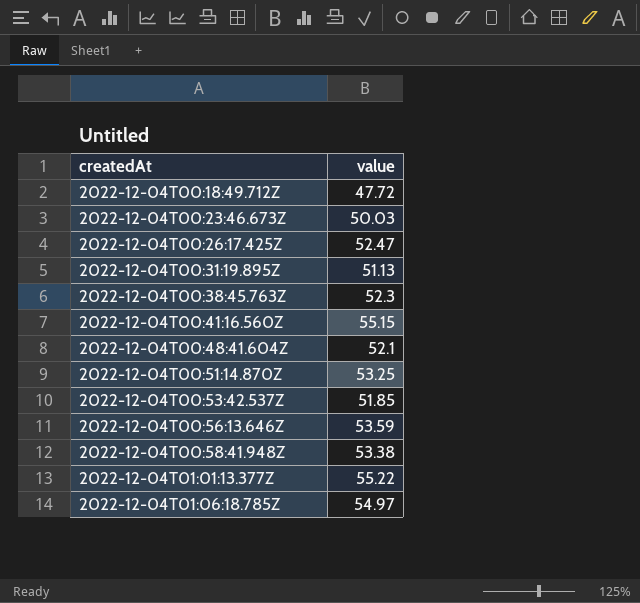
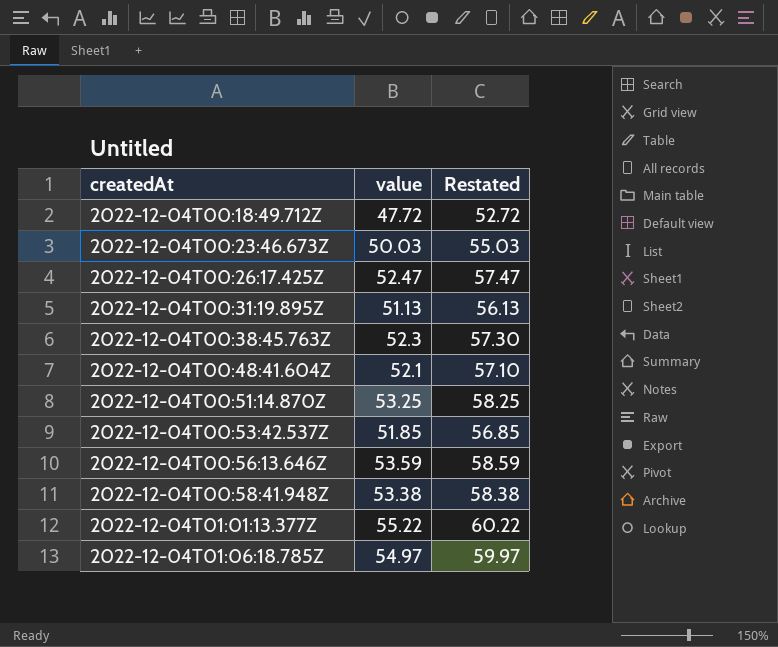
column Restated | formula: none -> [value] + 5
row 2022-12-04T00:41:16.560Z: 55.15 -> none

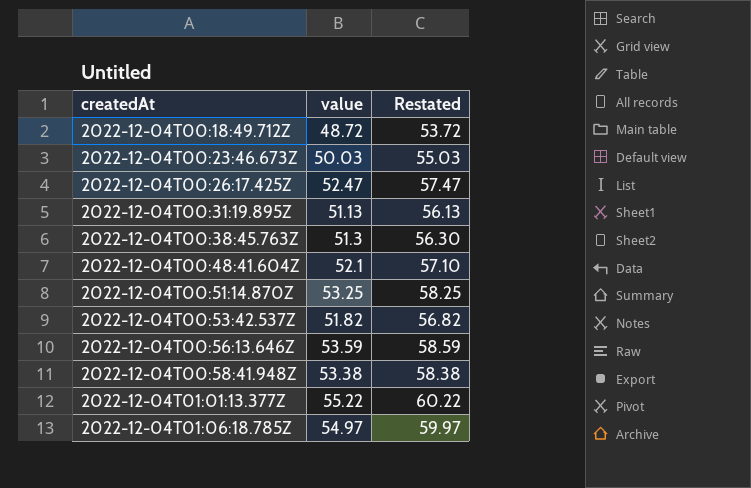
2022-12-04T00:18:49.712Z | value: 47.72 -> 48.72
2022-12-04T00:18:49.712Z | Restated: 52.72 -> 53.72
2022-12-04T00:38:45.763Z | value: 52.3 -> 51.3
2022-12-04T00:38:45.763Z | Restated: 57.30 -> 56.30
2022-12-04T00:53:42.537Z | value: 51.85 -> 51.82
2022-12-04T00:53:42.537Z | Restated: 56.85 -> 56.82

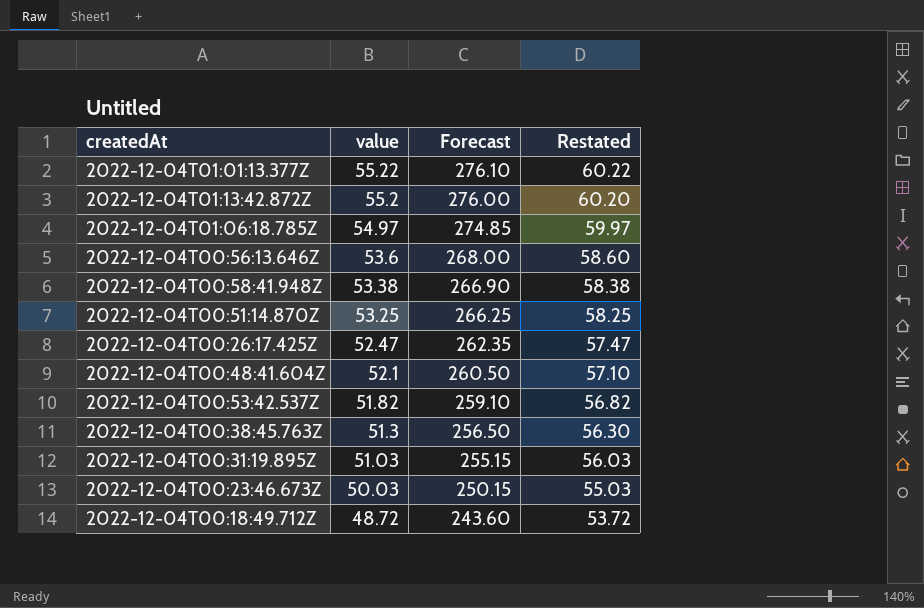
row order: createdAt ascending -> value descending
column Forecast | formula: none -> [value] * 5
row 2022-12-04T01:13:42.872Z: none -> 55.2 | 276.00 | 60.20
2022-12-04T00:56:13.646Z | value: 53.59 -> 53.6
2022-12-04T00:56:13.646Z | Restated: 58.59 -> 58.60
2022-12-04T00:31:19.895Z | value: 51.13 -> 51.03
2022-12-04T00:31:19.895Z | Restated: 56.13 -> 56.03

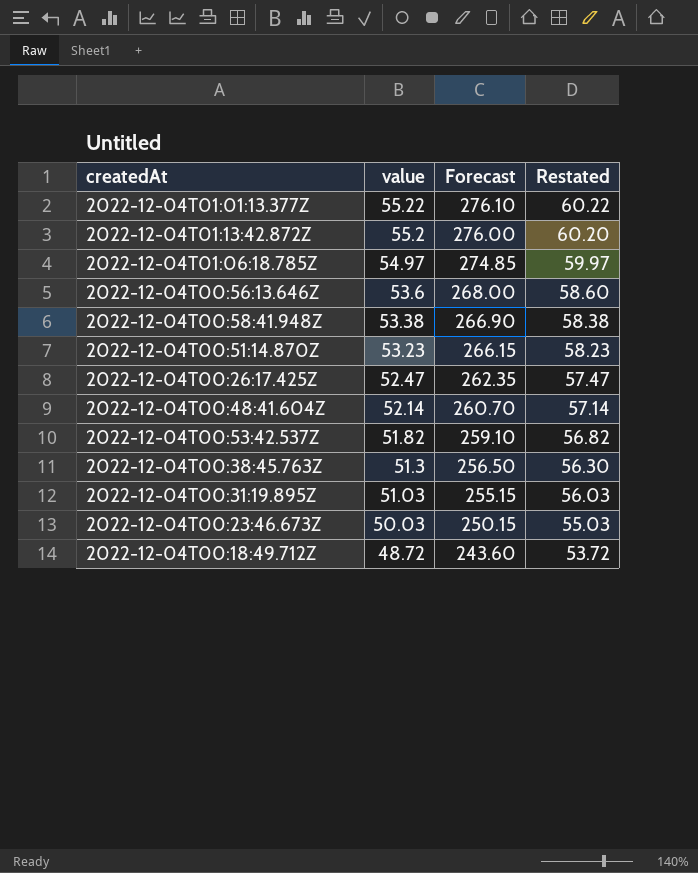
2022-12-04T00:51:14.870Z | value: 53.25 -> 53.23
2022-12-04T00:51:14.870Z | Forecast: 266.25 -> 266.15
2022-12-04T00:51:14.870Z | Restated: 58.25 -> 58.23
2022-12-04T00:48:41.604Z | value: 52.1 -> 52.14
2022-12-04T00:48:41.604Z | Forecast: 260.50 -> 260.70
2022-12-04T00:48:41.604Z | Restated: 57.10 -> 57.14

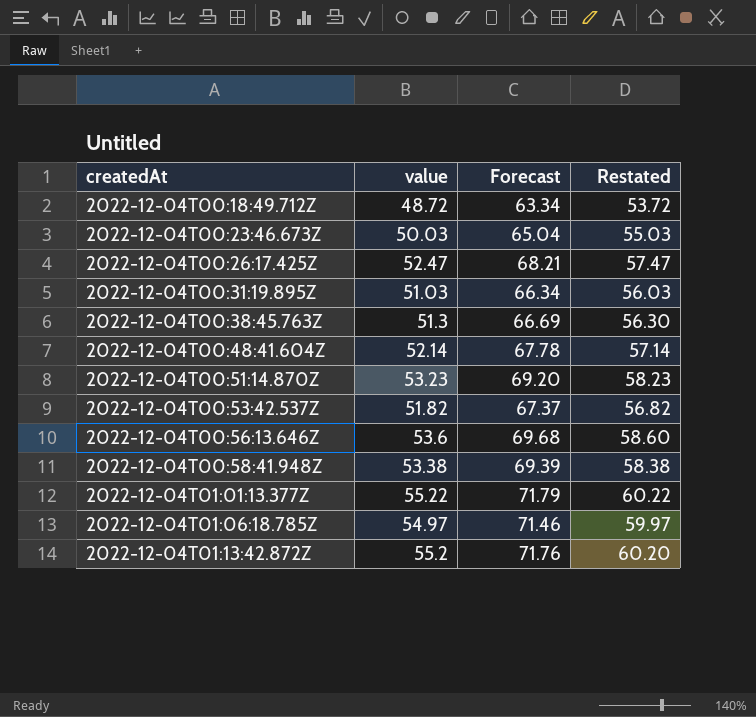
row order: value descending -> createdAt ascending
column Forecast | formula: [value] * 5 -> [value] * 1.3

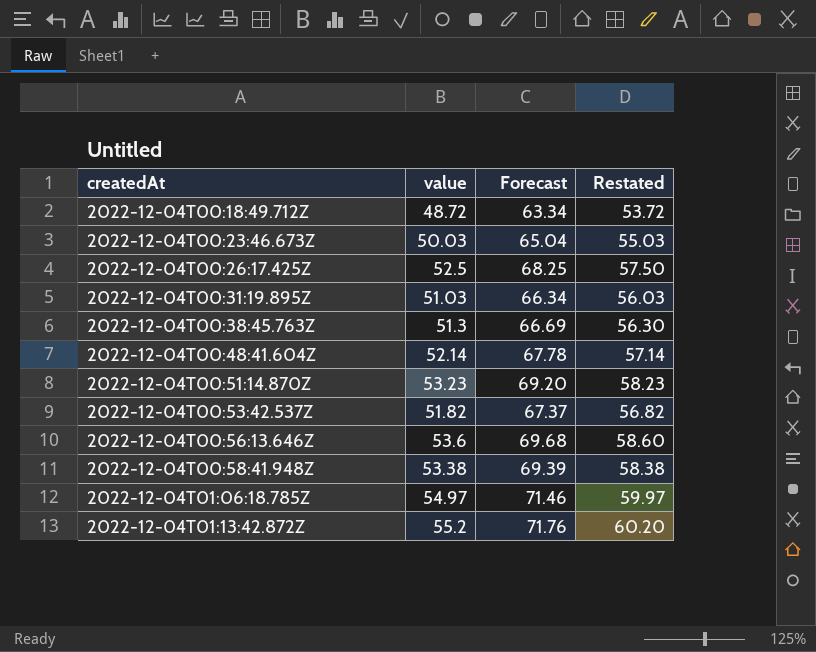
row 2022-12-04T01:01:13.377Z: 55.22 | 71.79 | 60.22 -> none
2022-12-04T00:26:17.425Z | value: 52.47 -> 52.5
2022-12-04T00:26:17.425Z | Forecast: 68.21 -> 68.25
2022-12-04T00:26:17.425Z | Restated: 57.47 -> 57.50

